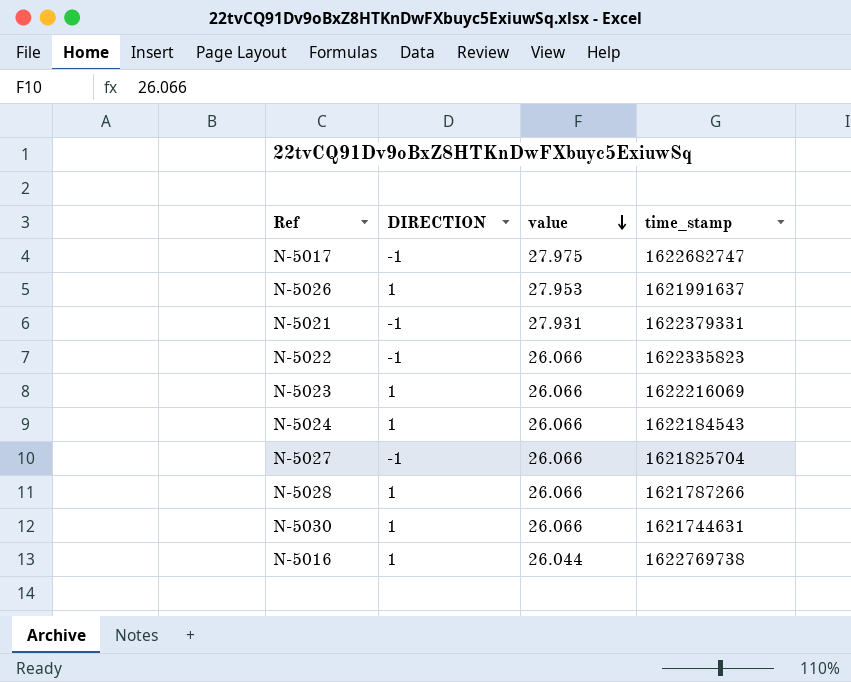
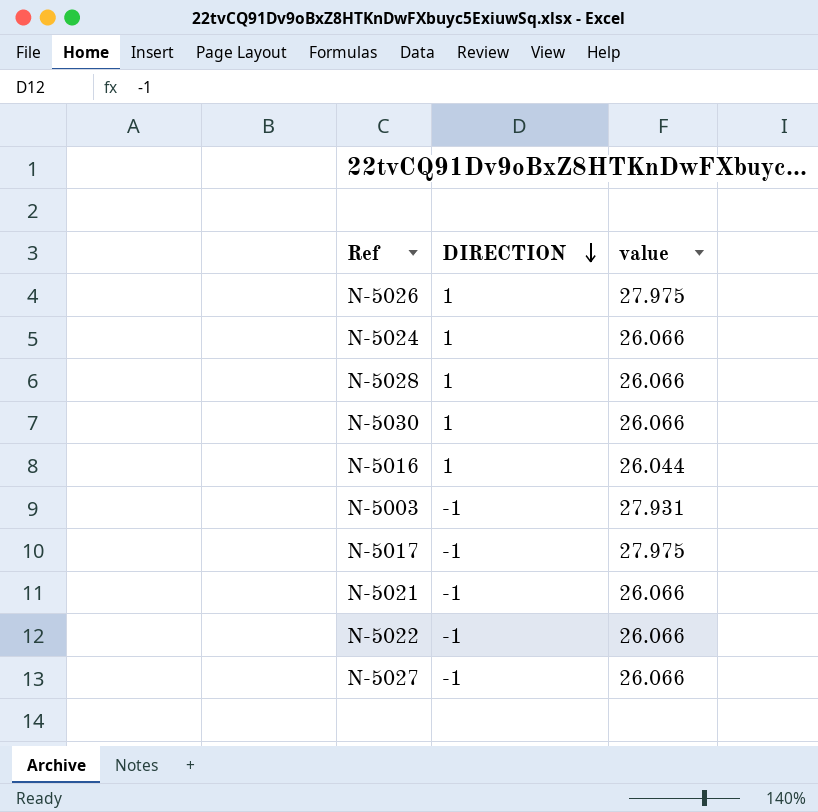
row order: value descending -> DIRECTION descending
column time_stamp | position: 4 -> none
row N-5023: 1 | 26.066 | 1622216069 -> none
N-5026 | value: 27.953 -> 27.975
row N-5003: none -> -1 | 27.931
N-5021 | value: 27.931 -> 26.066

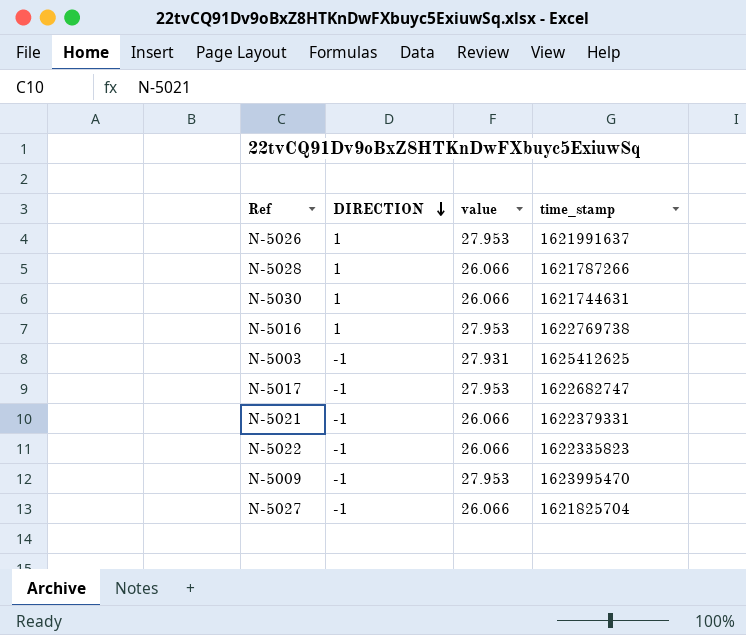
column time_stamp | position: none -> 4
row N-5024: 1 | 26.066 -> none
N-5026 | value: 27.975 -> 27.953
N-5016 | value: 26.044 -> 27.953
N-5017 | value: 27.975 -> 27.953
row N-5009: none -> -1 | 27.953 | 1623995470

